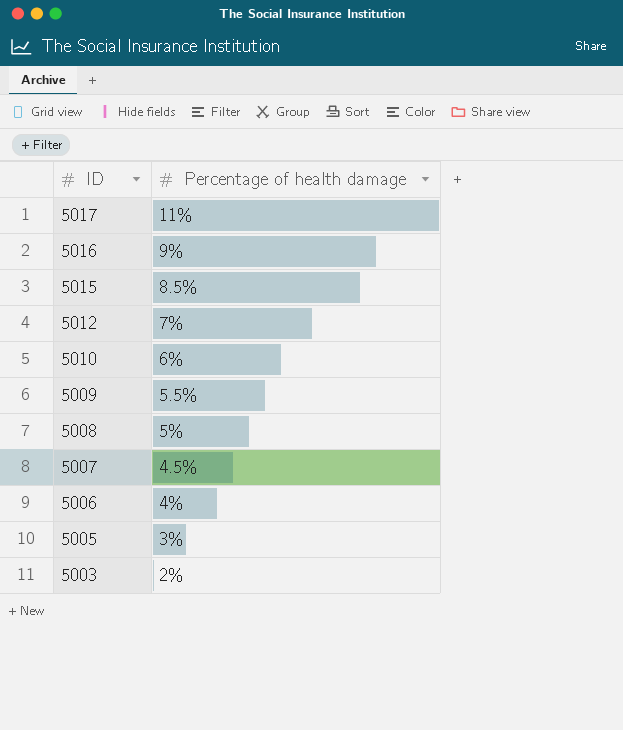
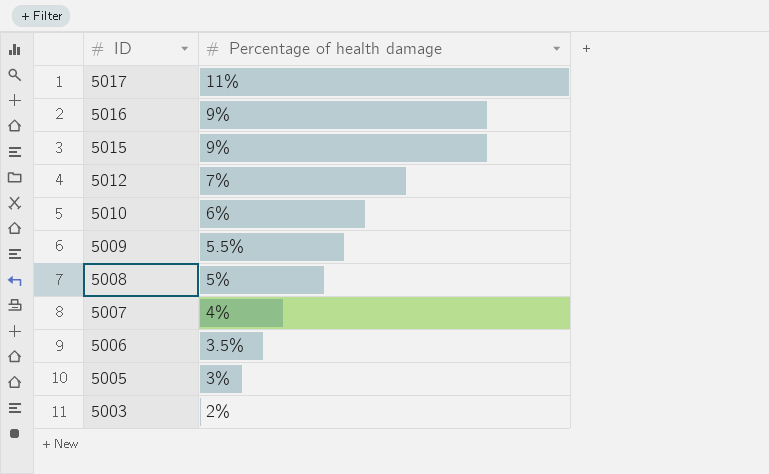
5015 | Percentage of health damage: 8.5% -> 9%
5007 | Percentage of health damage: 4.5% -> 4%
5006 | Percentage of health damage: 4% -> 3.5%

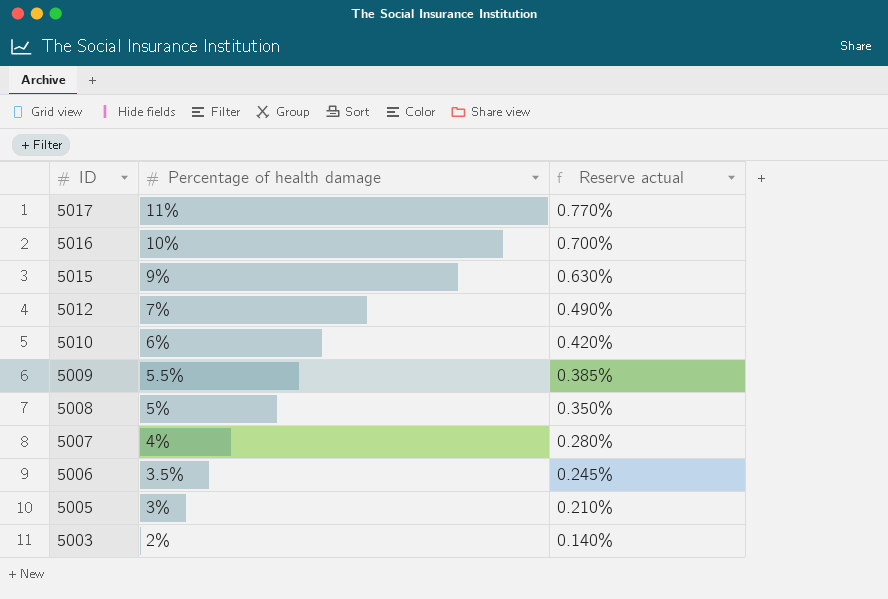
column Reserve actual | formula: none -> [Percentage of health damage] * 0.07
5016 | Percentage of health damage: 9% -> 10%

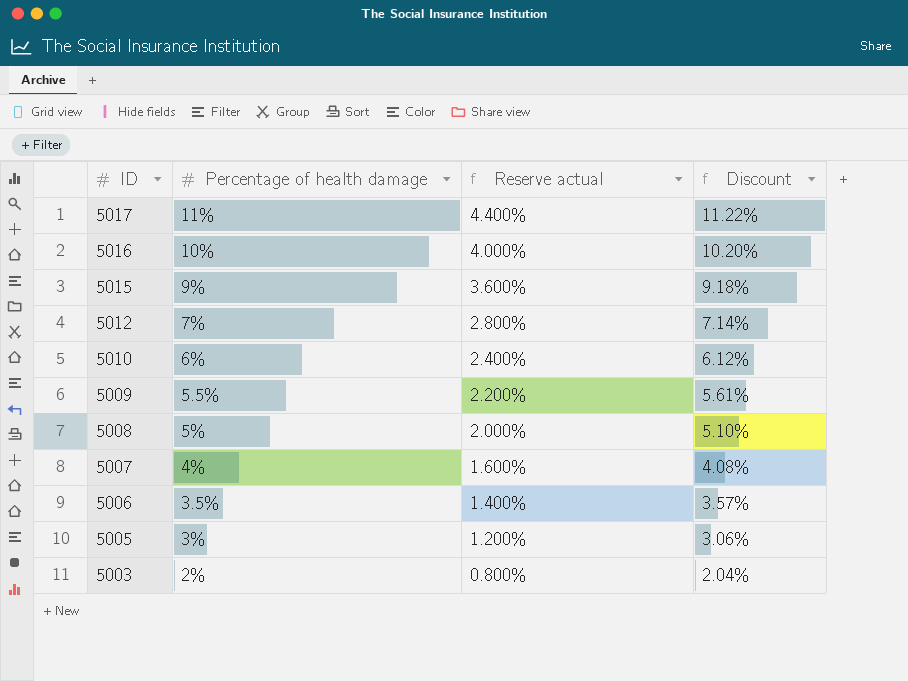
column Reserve actual | formula: [Percentage of health damage] * 0.07 -> [Percentage of health damage] * 0.4
column Discount | formula: none -> [Percentage of health damage] * 1.02

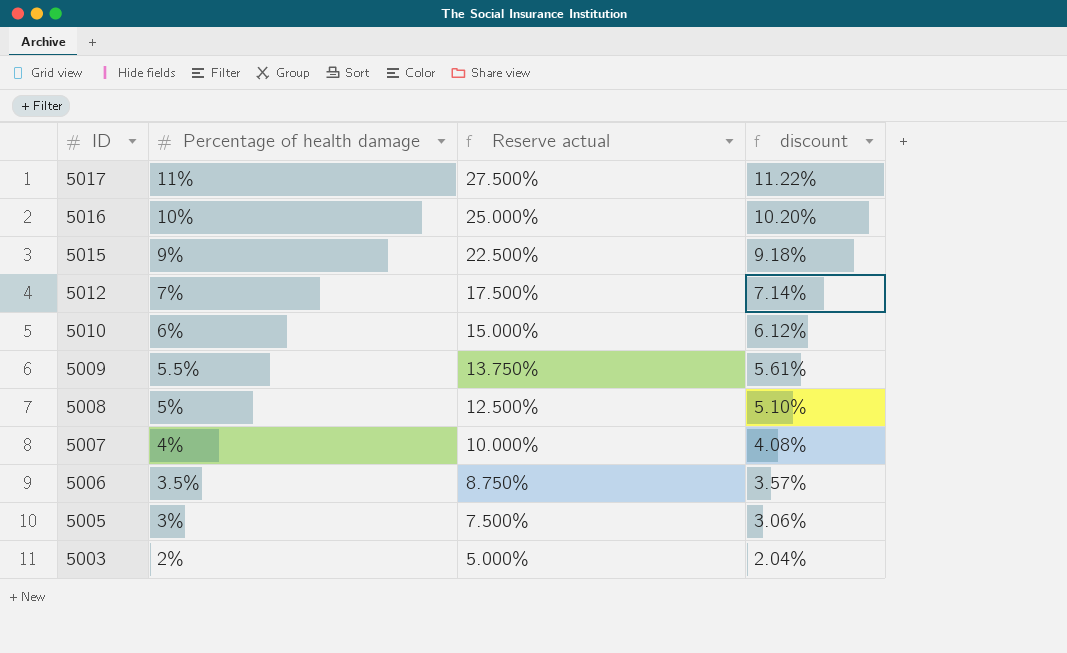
column Reserve actual | formula: [Percentage of health damage] * 0.4 -> [Percentage of health damage] * 2.5
column name: Discount -> discount

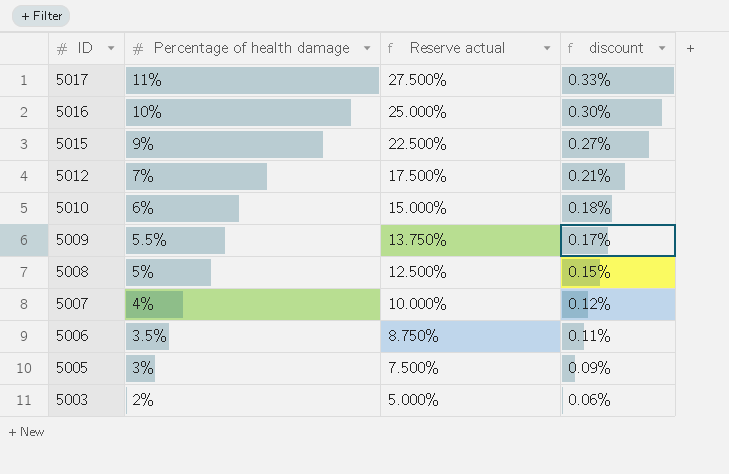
column discount | formula: [Percentage of health damage] * 1.02 -> [Percentage of health damage] * 0.03

